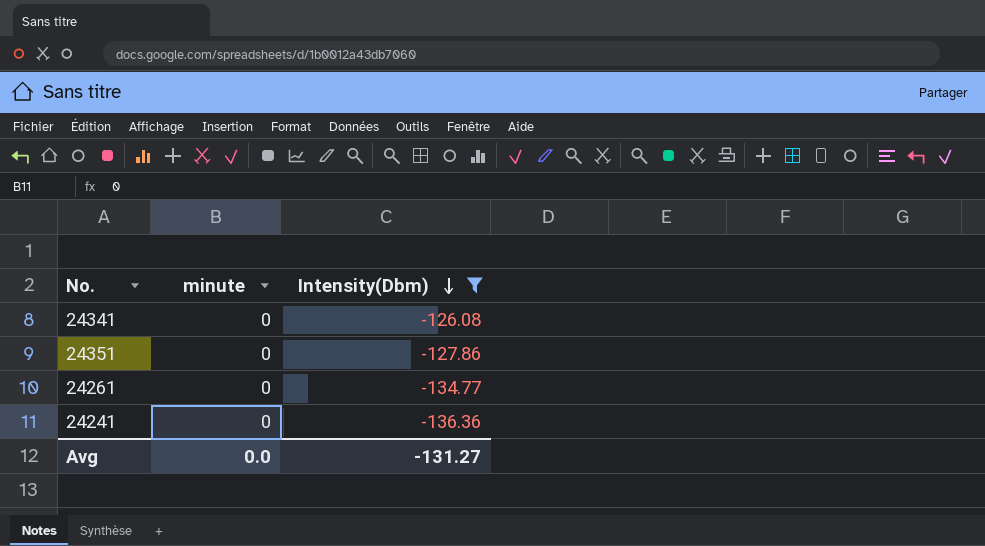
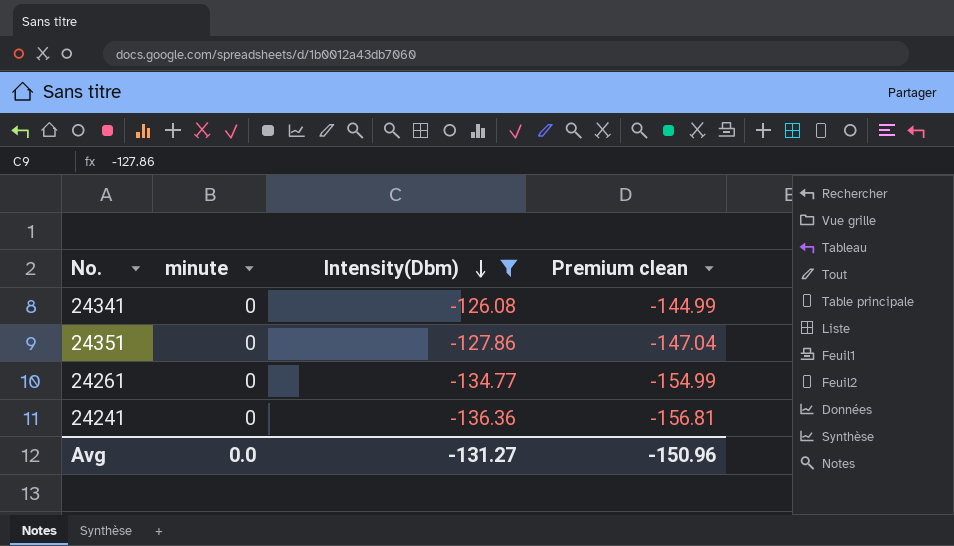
column Premium clean | formula: none -> [Intensity(Dbm)] * 1.15

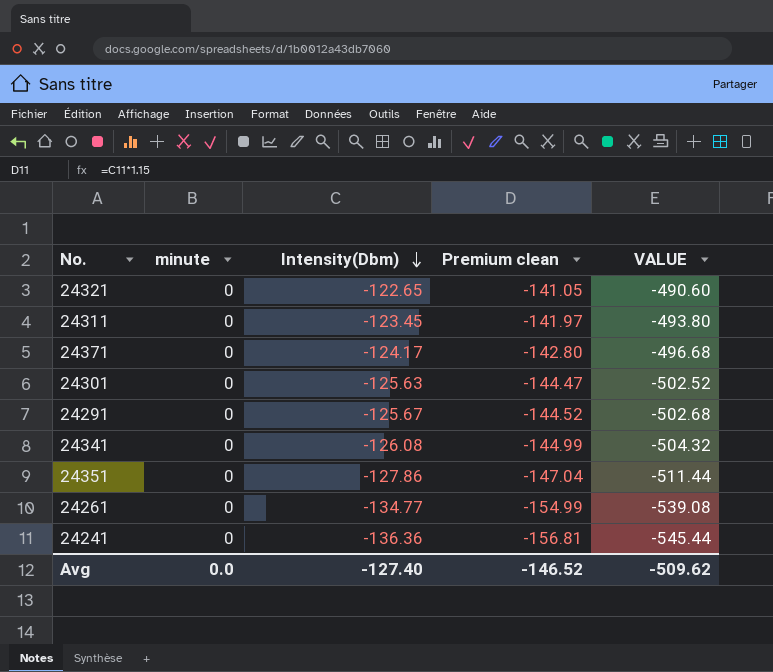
filter: Intensity(Dbm) <= -126.08 -> none
column VALUE | formula: none -> [Intensity(Dbm)] * 4
Avg | Intensity(Dbm): -131.27 -> -127.40
Avg | Premium clean: -150.96 -> -146.52

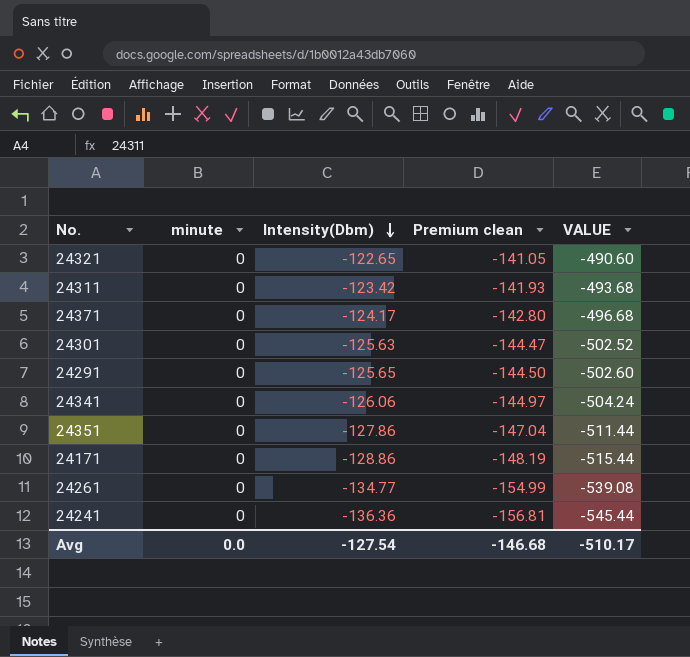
24311 | Intensity(Dbm): -123.45 -> -123.42
24311 | Premium clean: -141.97 -> -141.93
24311 | VALUE: -493.80 -> -493.68
24291 | Intensity(Dbm): -125.67 -> -125.65
24291 | Premium clean: -144.52 -> -144.50
24291 | VALUE: -502.68 -> -502.60
24341 | Intensity(Dbm): -126.08 -> -126.06
24341 | Premium clean: -144.99 -> -144.97
24341 | VALUE: -504.32 -> -504.24
row 24171: none -> 0 | -128.86 | -148.19 | -515.44
Avg | Intensity(Dbm): -127.40 -> -127.54
Avg | Premium clean: -146.52 -> -146.68
Avg | VALUE: -509.62 -> -510.17

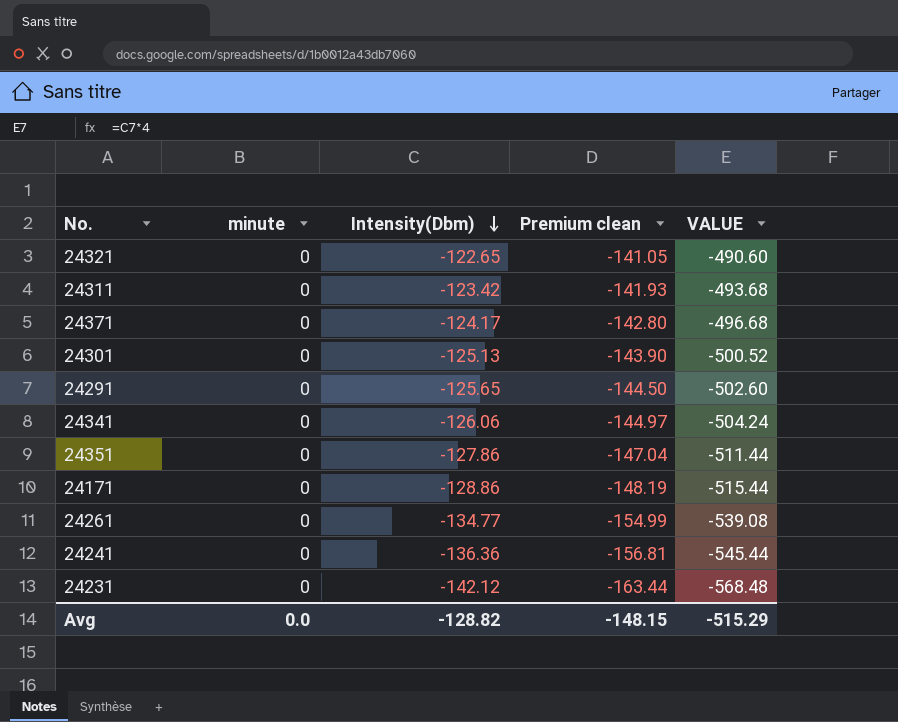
24301 | Intensity(Dbm): -125.63 -> -125.13
24301 | Premium clean: -144.47 -> -143.90
24301 | VALUE: -502.52 -> -500.52
row 24231: none -> 0 | -142.12 | -163.44 | -568.48
Avg | Intensity(Dbm): -127.54 -> -128.82
Avg | Premium clean: -146.68 -> -148.15
Avg | VALUE: -510.17 -> -515.29

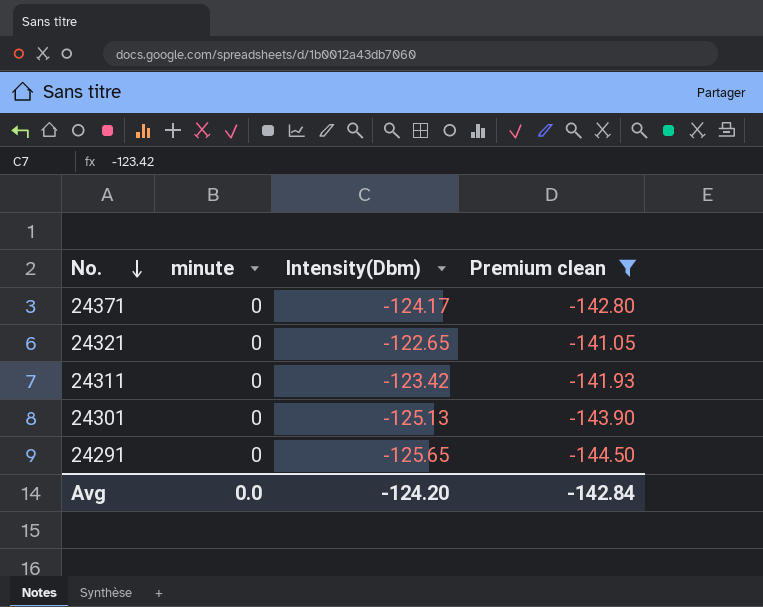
filter: none -> Premium clean >= -144.50
row order: Intensity(Dbm) descending -> No. descending
column VALUE | formula: [Intensity(Dbm)] * 4 -> none
Avg | Intensity(Dbm): -128.82 -> -124.20
Avg | Premium clean: -148.15 -> -142.84

